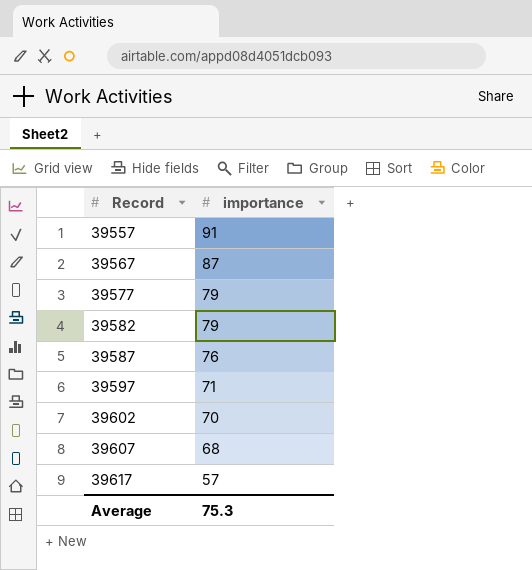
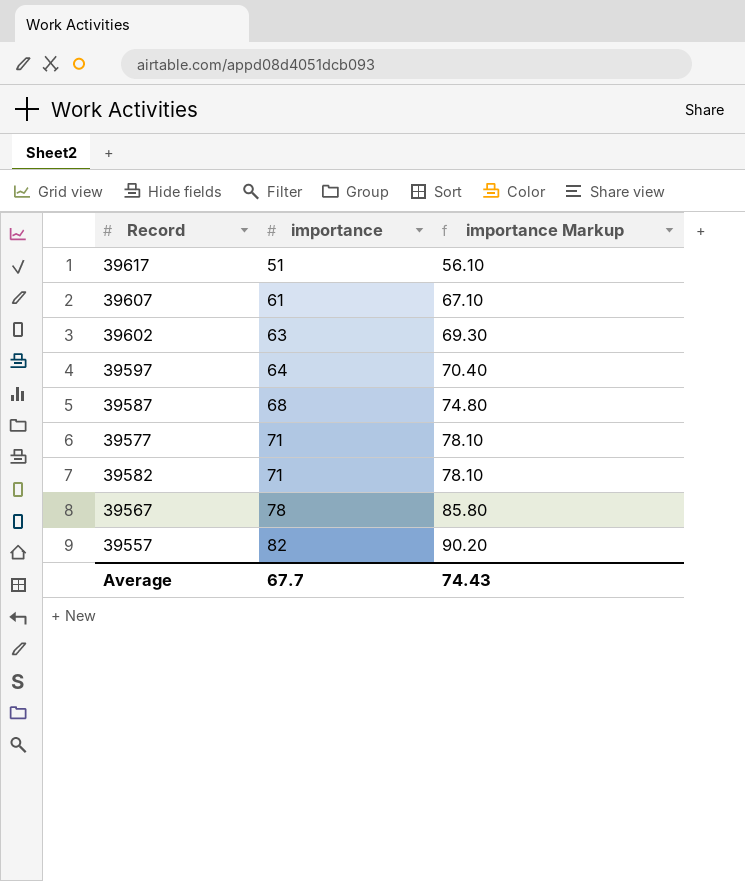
row order: Record ascending -> importance ascending
column importance Markup | formula: none -> [importance] * 1.1
39617 | importance: 57 -> 51
39607 | importance: 68 -> 61
39602 | importance: 70 -> 63
39597 | importance: 71 -> 64
39587 | importance: 76 -> 68
39577 | importance: 79 -> 71
39582 | importance: 79 -> 71
39567 | importance: 87 -> 78
39557 | importance: 91 -> 82
Average | importance: 75.3 -> 67.7

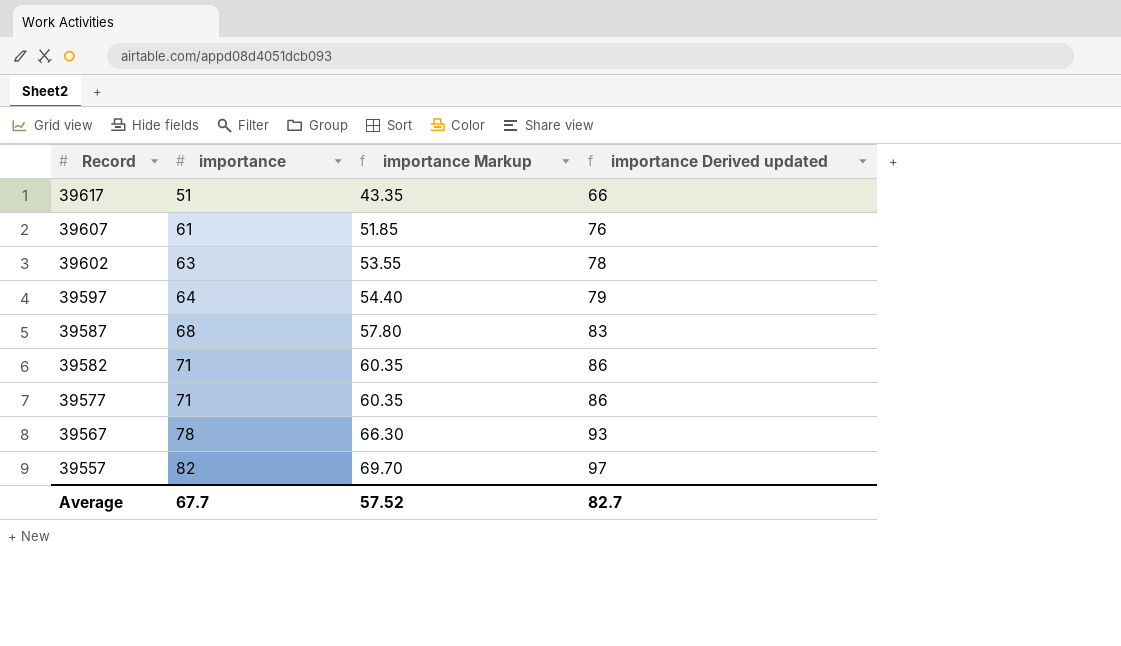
row order: importance ascending -> Record descending
column importance Markup | formula: [importance] * 1.1 -> [importance] * 0.85
column importance Derived updated | formula: none -> [importance] + 15
Average | importance Markup: 74.43 -> 57.52

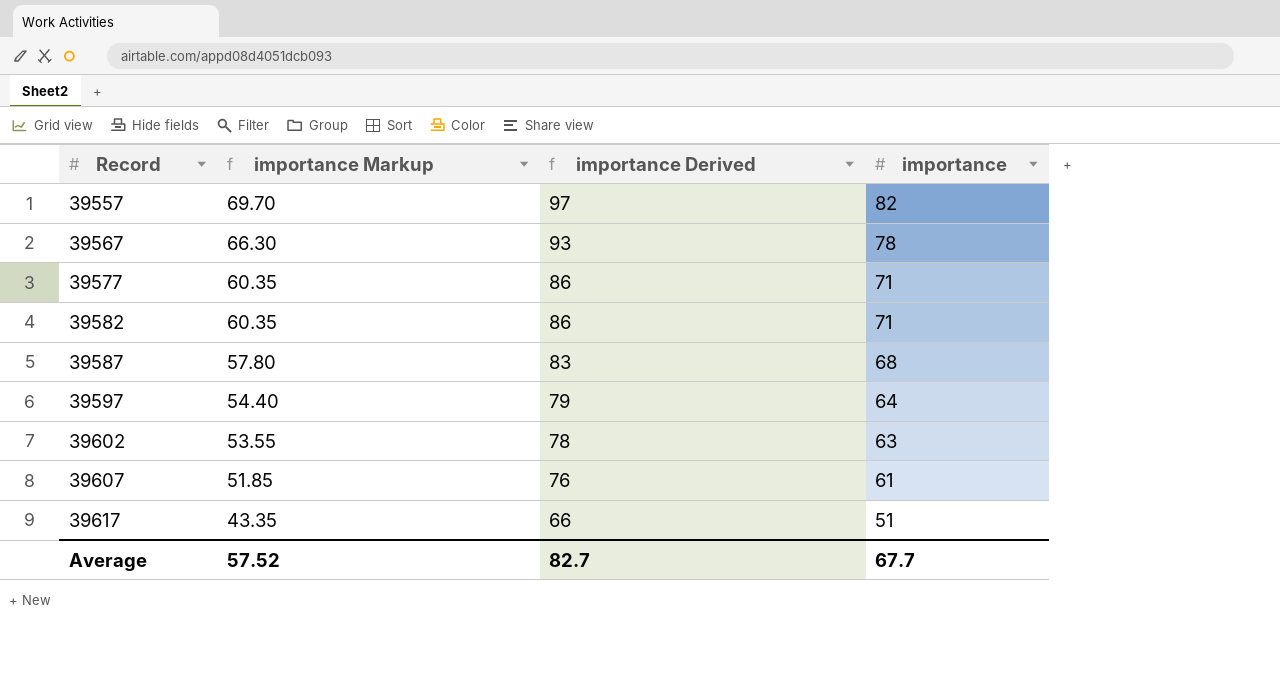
row order: Record descending -> Record ascending
column name: importance Derived updated -> importance Derived
column importance | position: 2 -> 4

